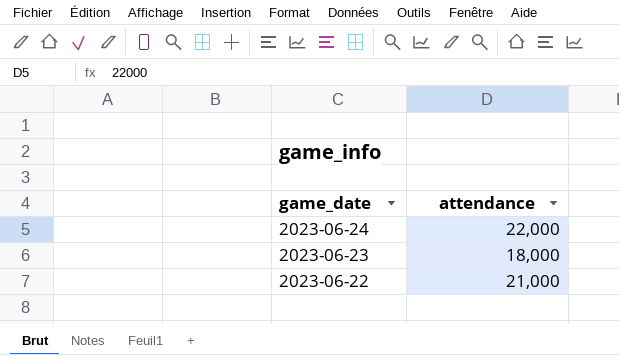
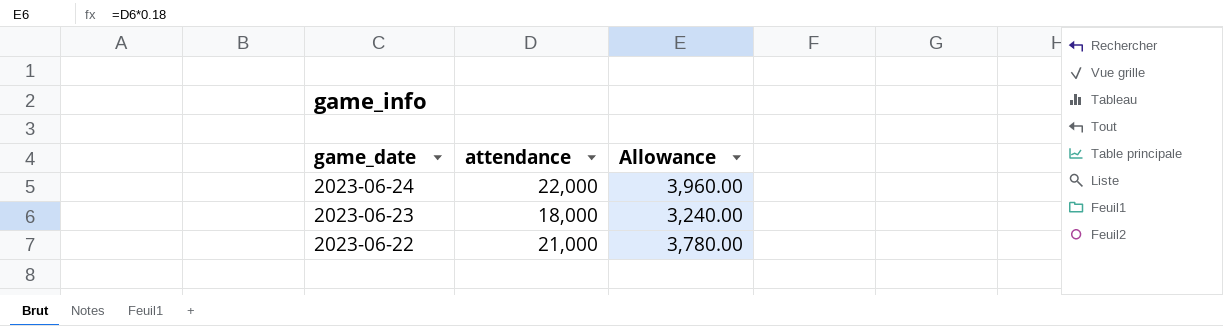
column Allowance | formula: none -> [attendance] * 0.18

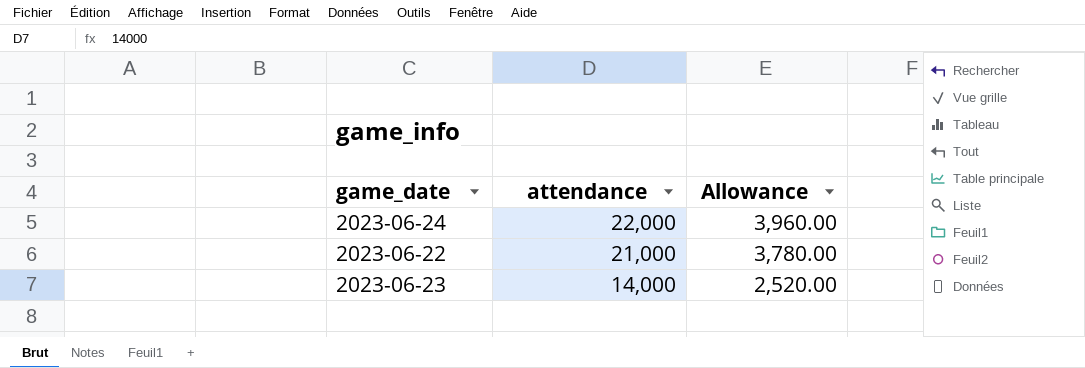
row order: game_date descending -> attendance descending
2023-06-23 | attendance: 18,000 -> 14,000
2023-06-23 | Allowance: 3,240.00 -> 2,520.00

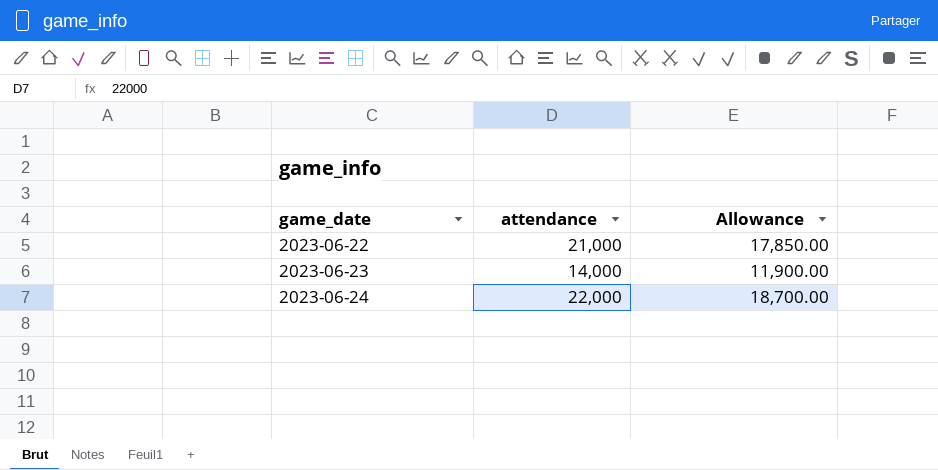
row order: attendance descending -> game_date ascending
column Allowance | formula: [attendance] * 0.18 -> [attendance] * 0.85

